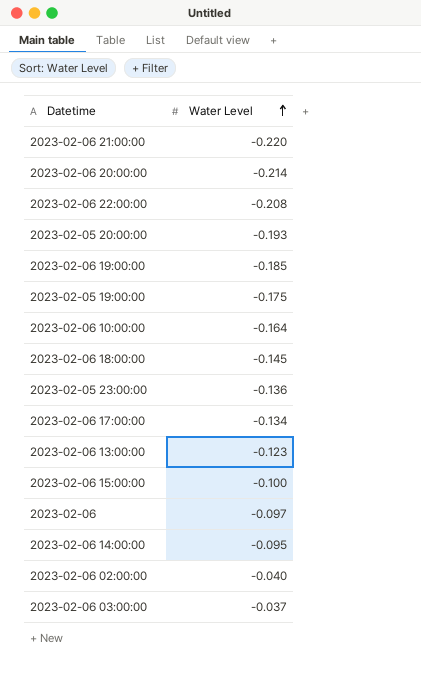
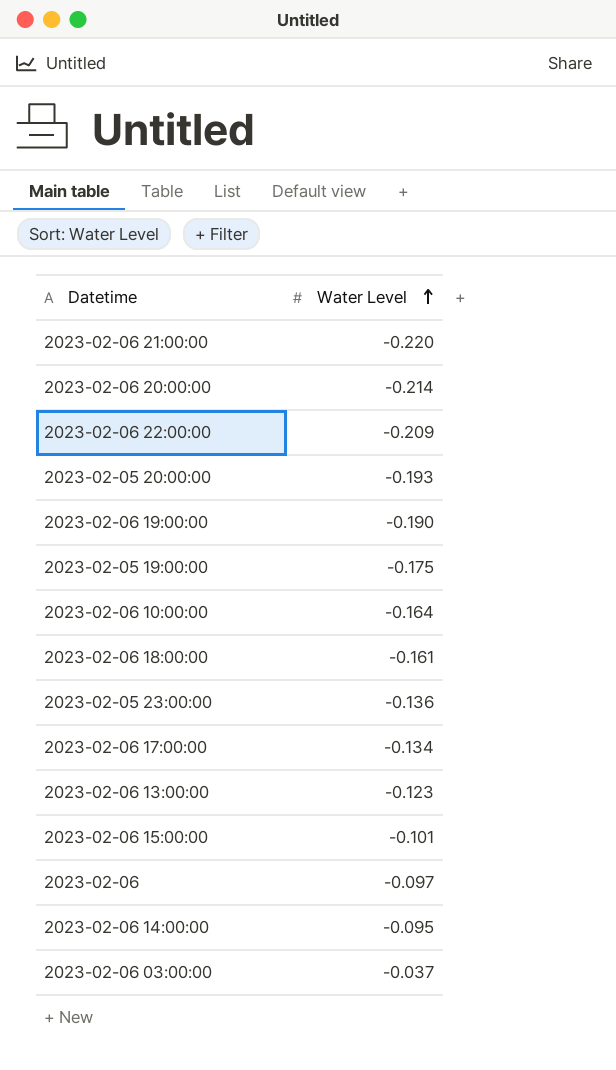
row 2023-02-06 02:00:00: -0.040 -> none
2023-02-06 22:00:00 | Water Level: -0.208 -> -0.209
2023-02-06 19:00:00 | Water Level: -0.185 -> -0.190
2023-02-06 18:00:00 | Water Level: -0.145 -> -0.161
2023-02-06 15:00:00 | Water Level: -0.100 -> -0.101

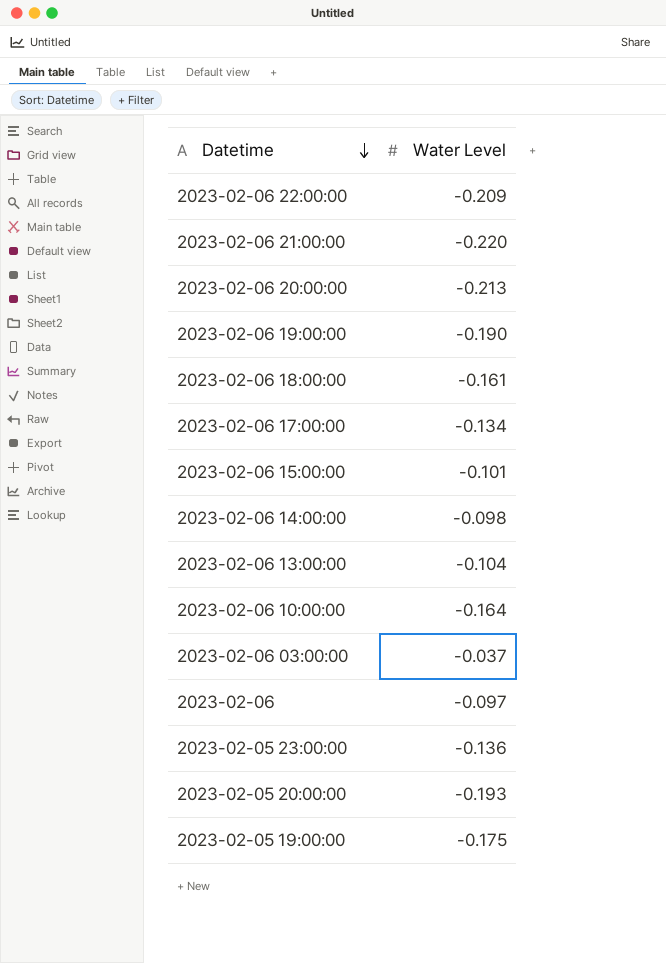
row order: Water Level ascending -> Datetime descending
2023-02-06 20:00:00 | Water Level: -0.214 -> -0.213
2023-02-06 14:00:00 | Water Level: -0.095 -> -0.098
2023-02-06 13:00:00 | Water Level: -0.123 -> -0.104

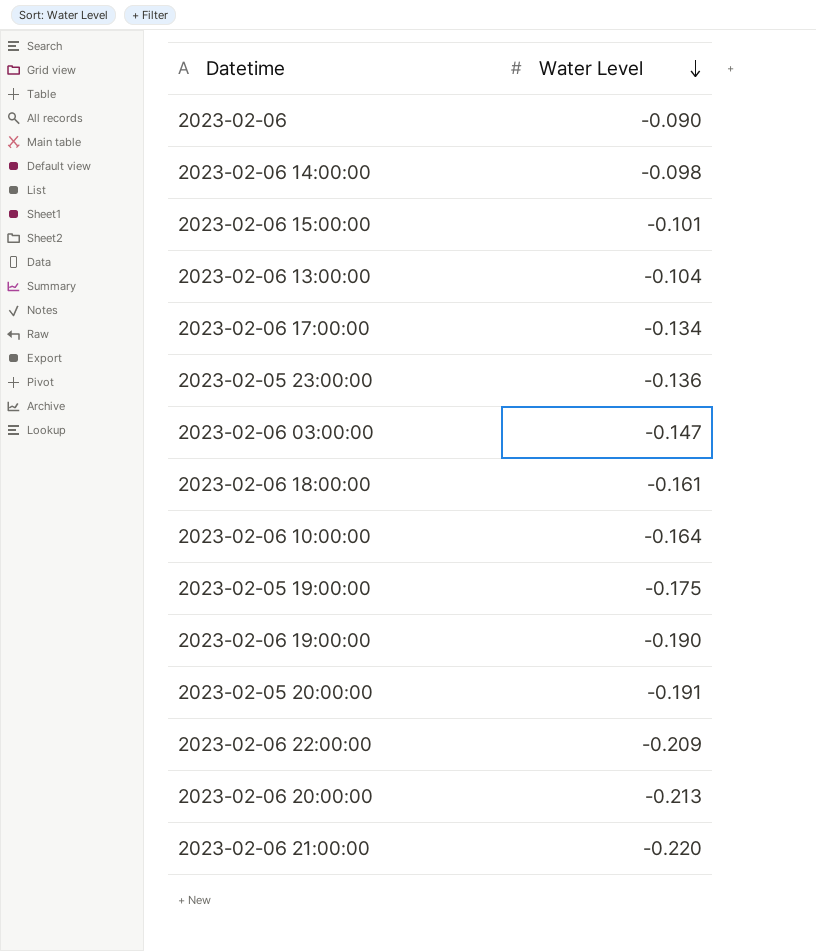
row order: Datetime descending -> Water Level descending
2023-02-06 | Water Level: -0.097 -> -0.090
2023-02-06 03:00:00 | Water Level: -0.037 -> -0.147
2023-02-05 20:00:00 | Water Level: -0.193 -> -0.191

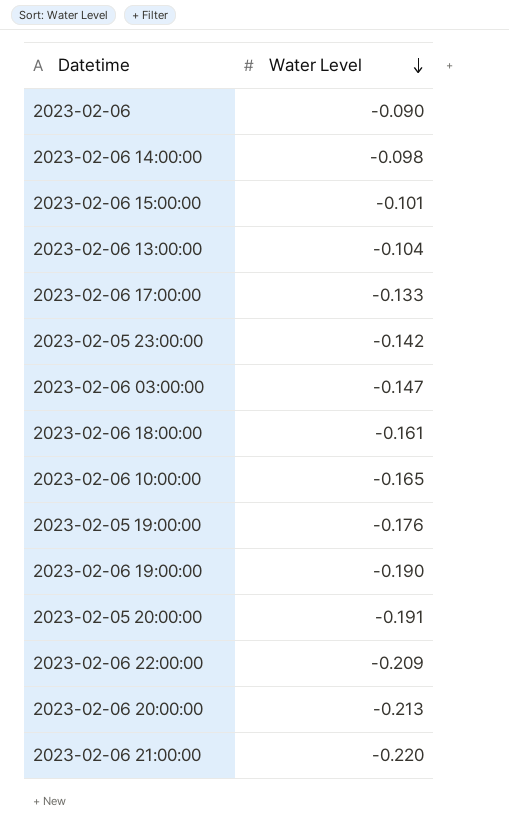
2023-02-06 17:00:00 | Water Level: -0.134 -> -0.133
2023-02-05 23:00:00 | Water Level: -0.136 -> -0.142
2023-02-06 10:00:00 | Water Level: -0.164 -> -0.165
2023-02-05 19:00:00 | Water Level: -0.175 -> -0.176

